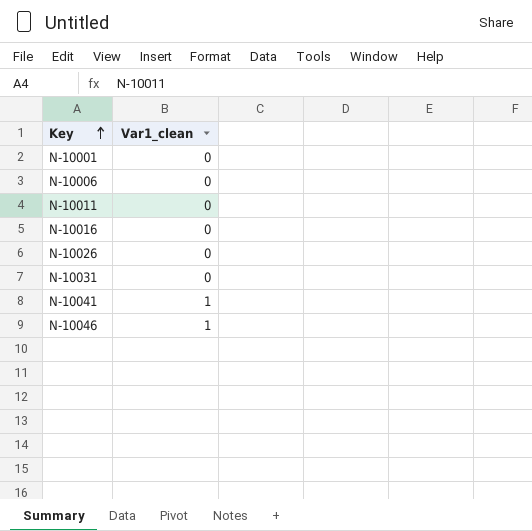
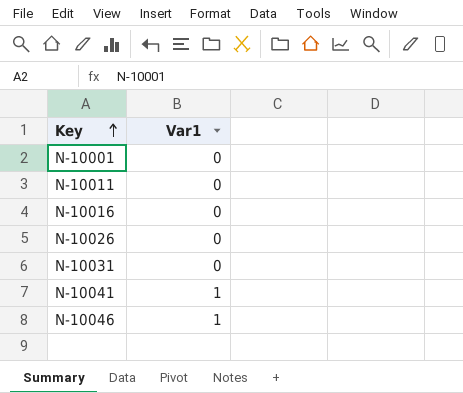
column name: Var1_clean -> Var1
row N-10006: 0 -> none

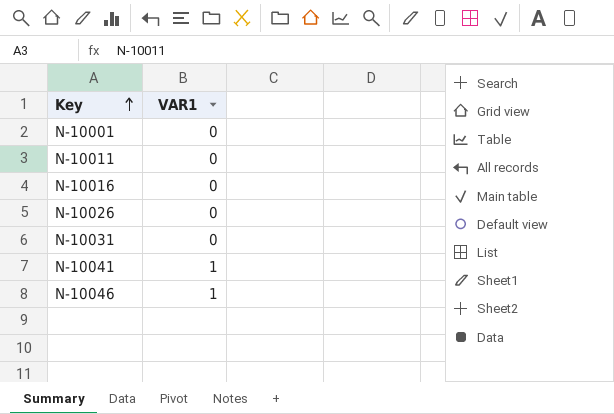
column name: Var1 -> VAR1

